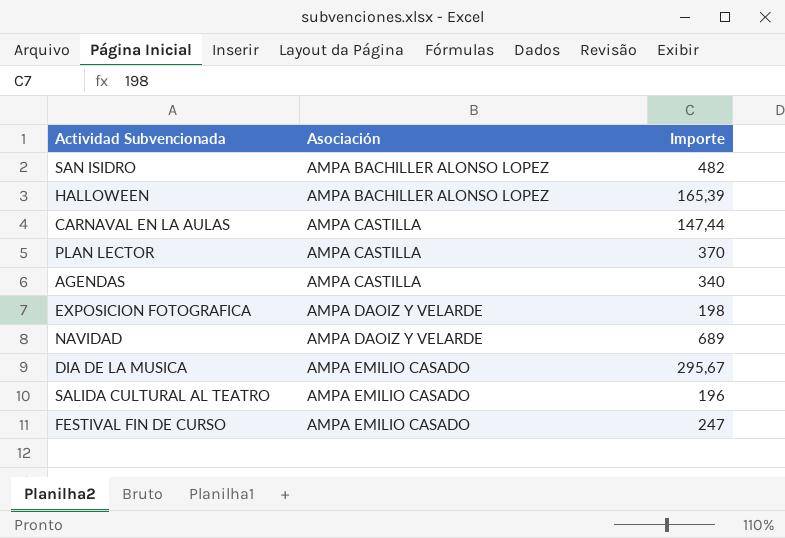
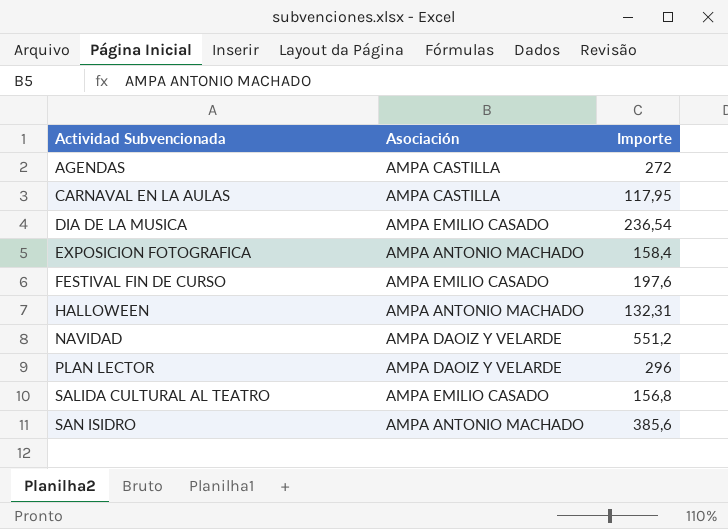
row order: Asociación ascending -> Actividad Subvencionada ascending
AGENDAS | Importe: 340 -> 272
CARNAVAL EN LA AULAS | Importe: 147,44 -> 117,95
DIA DE LA MUSICA | Importe: 295,67 -> 236,54
EXPOSICION FOTOGRAFICA | Asociación: AMPA DAOIZ Y VELARDE -> AMPA ANTONIO MACHADO
EXPOSICION FOTOGRAFICA | Importe: 198 -> 158,4
FESTIVAL FIN DE CURSO | Importe: 247 -> 197,6
HALLOWEEN | Asociación: AMPA BACHILLER ALONSO LOPEZ -> AMPA ANTONIO MACHADO
HALLOWEEN | Importe: 165,39 -> 132,31
NAVIDAD | Importe: 689 -> 551,2
PLAN LECTOR | Asociación: AMPA CASTILLA -> AMPA DAOIZ Y VELARDE
PLAN LECTOR | Importe: 370 -> 296
SALIDA CULTURAL AL TEATRO | Importe: 196 -> 156,8
SAN ISIDRO | Asociación: AMPA BACHILLER ALONSO LOPEZ -> AMPA ANTONIO MACHADO
SAN ISIDRO | Importe: 482 -> 385,6

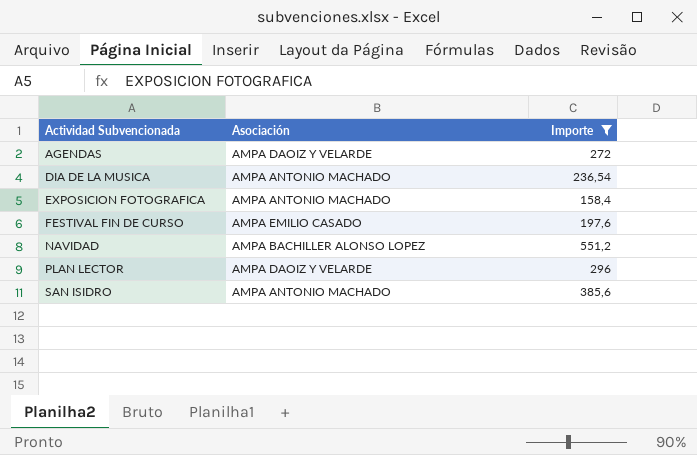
filter: none -> Importe >= 158,4
AGENDAS | Asociación: AMPA CASTILLA -> AMPA DAOIZ Y VELARDE
DIA DE LA MUSICA | Asociación: AMPA EMILIO CASADO -> AMPA ANTONIO MACHADO
NAVIDAD | Asociación: AMPA DAOIZ Y VELARDE -> AMPA BACHILLER ALONSO LOPEZ

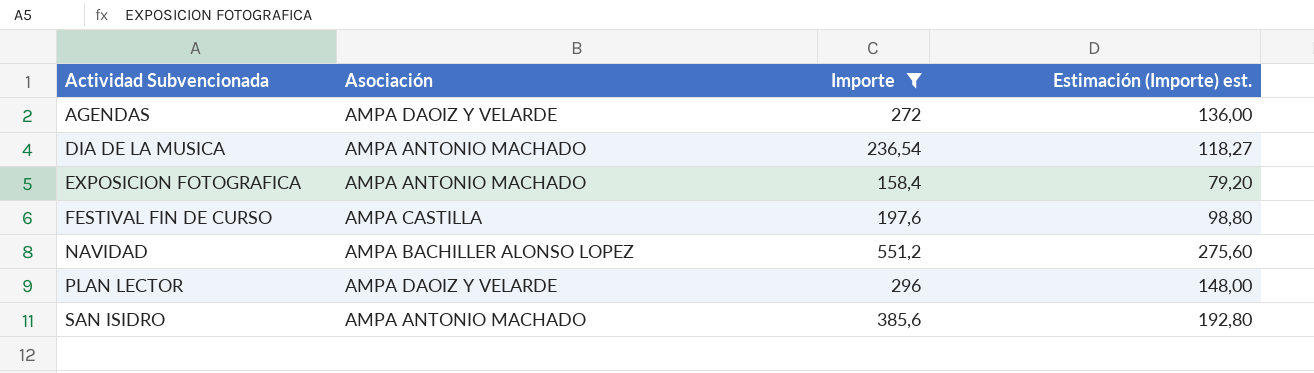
column Estimación (Importe) est. | formula: none -> [Importe] * 0,5
FESTIVAL FIN DE CURSO | Asociación: AMPA EMILIO CASADO -> AMPA CASTILLA

